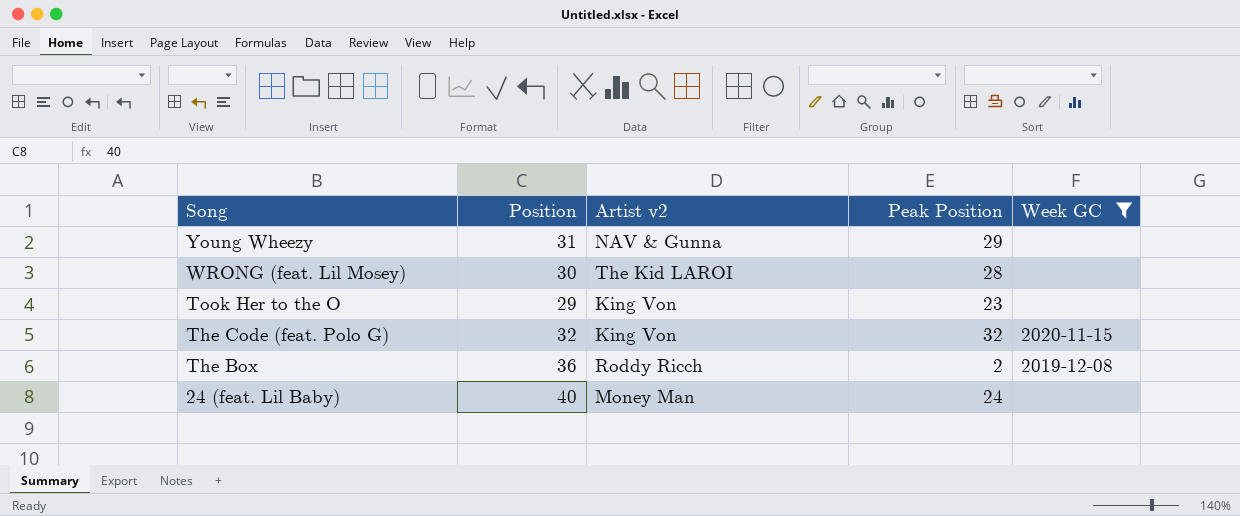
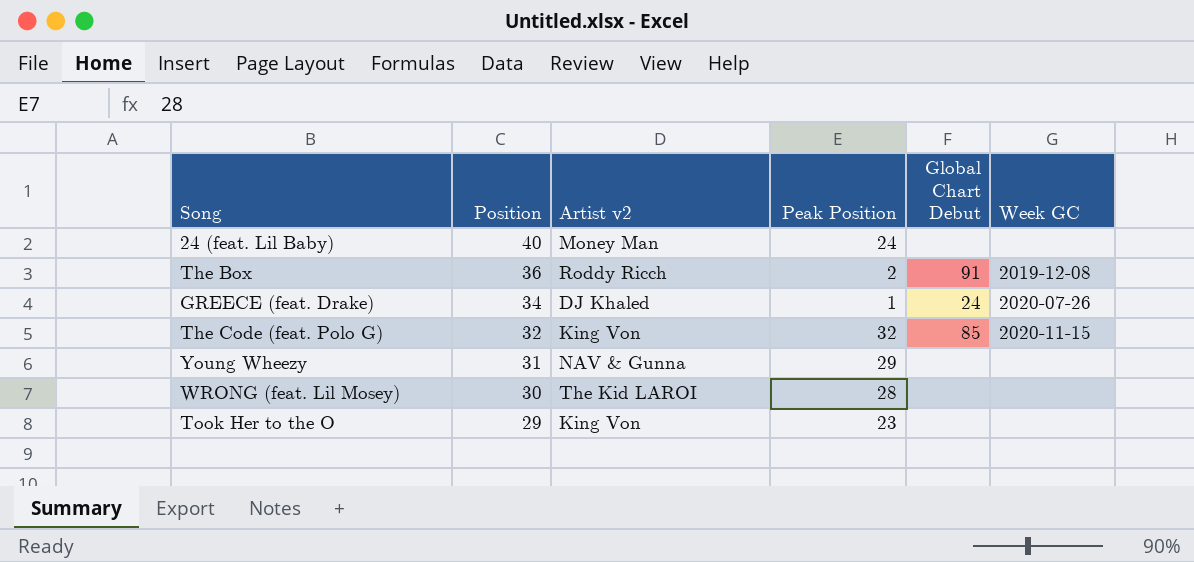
filter: Week GC != 2020-07-26 -> none
row order: Song descending -> Position descending
column Global Chart Debut | position: none -> 5

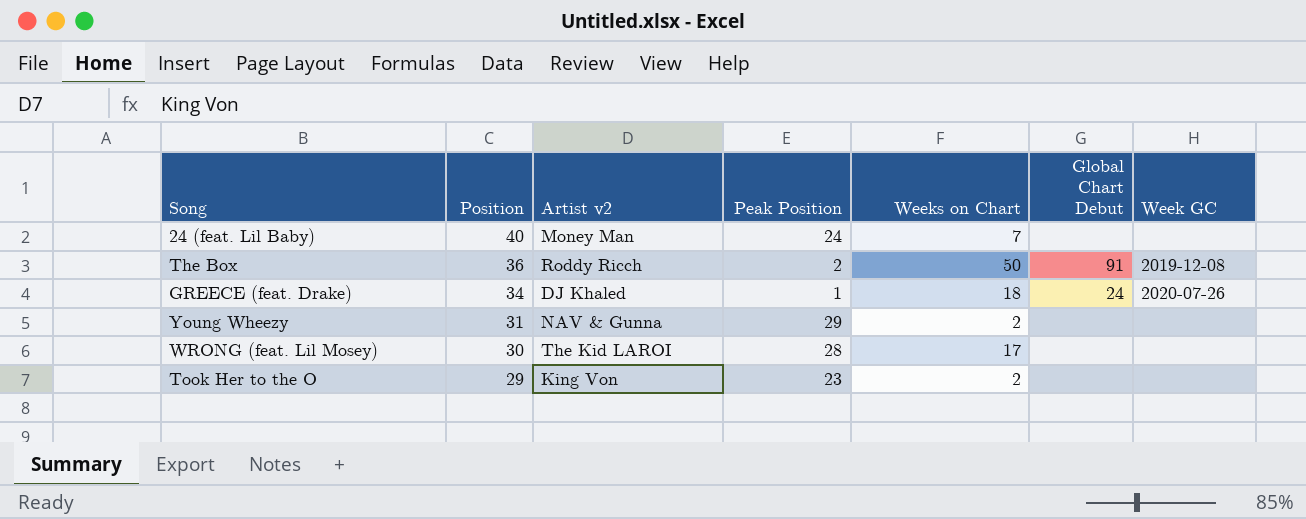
column Weeks on Chart | position: none -> 5
row The Code (feat. Polo G): 32 | King Von | 32 | 85 | 2020-11-15 -> none

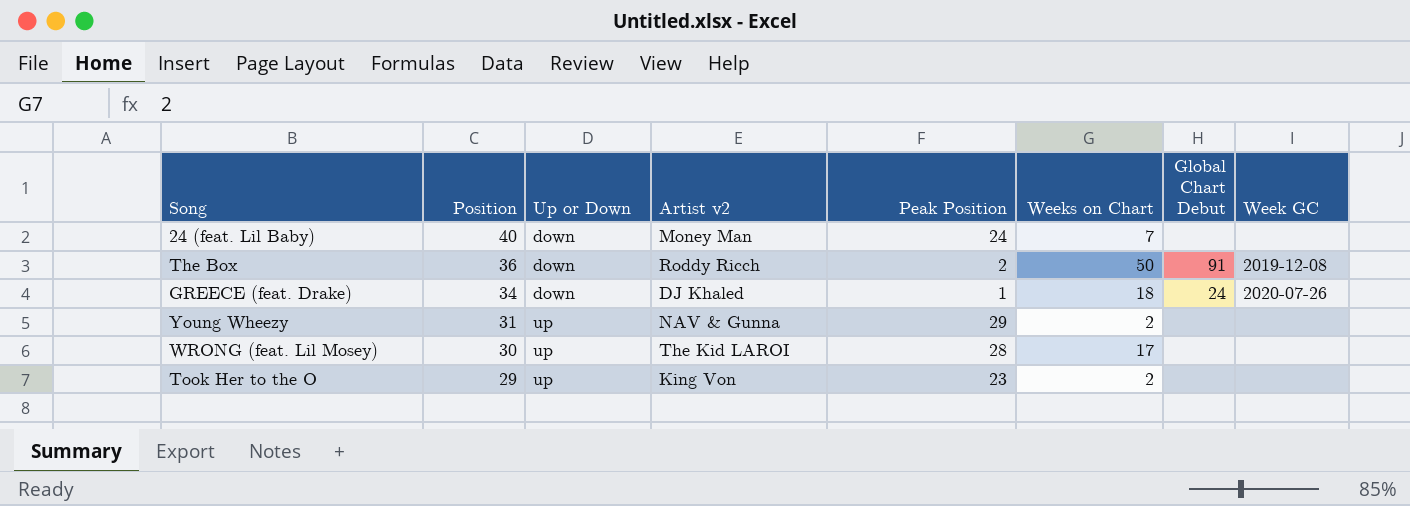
column Up or Down | position: none -> 3

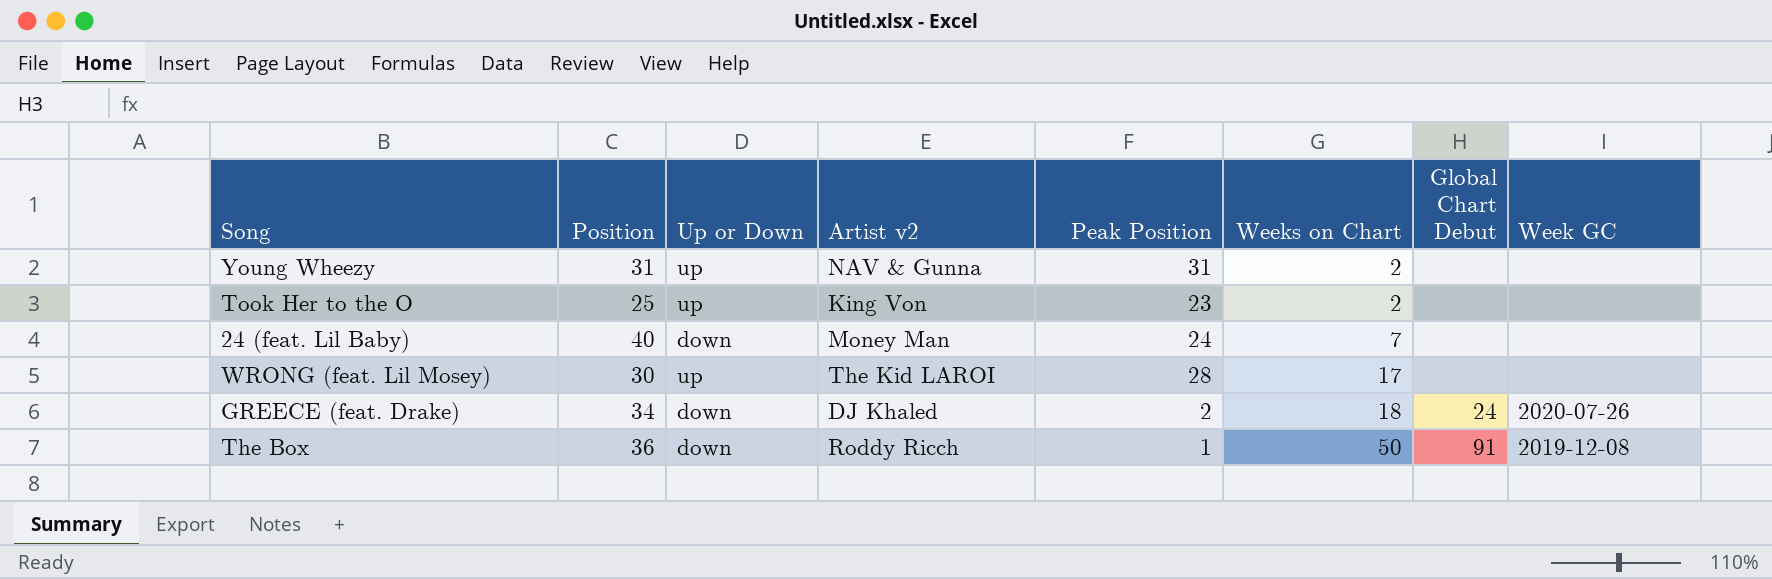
row order: Position descending -> Weeks on Chart ascending
Young Wheezy | Peak Position: 29 -> 31
Took Her to the O | Position: 29 -> 25
GREECE (feat. Drake) | Peak Position: 1 -> 2
The Box | Peak Position: 2 -> 1

